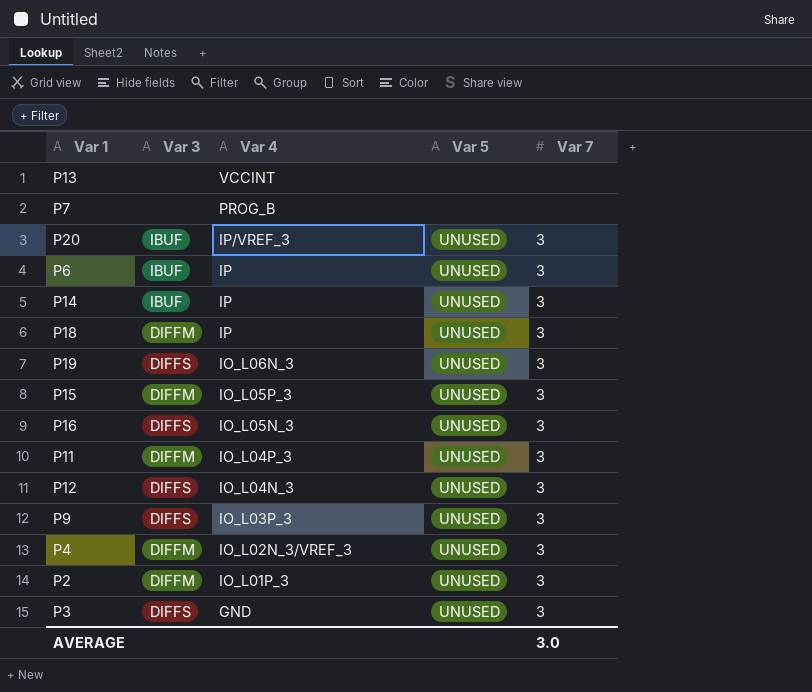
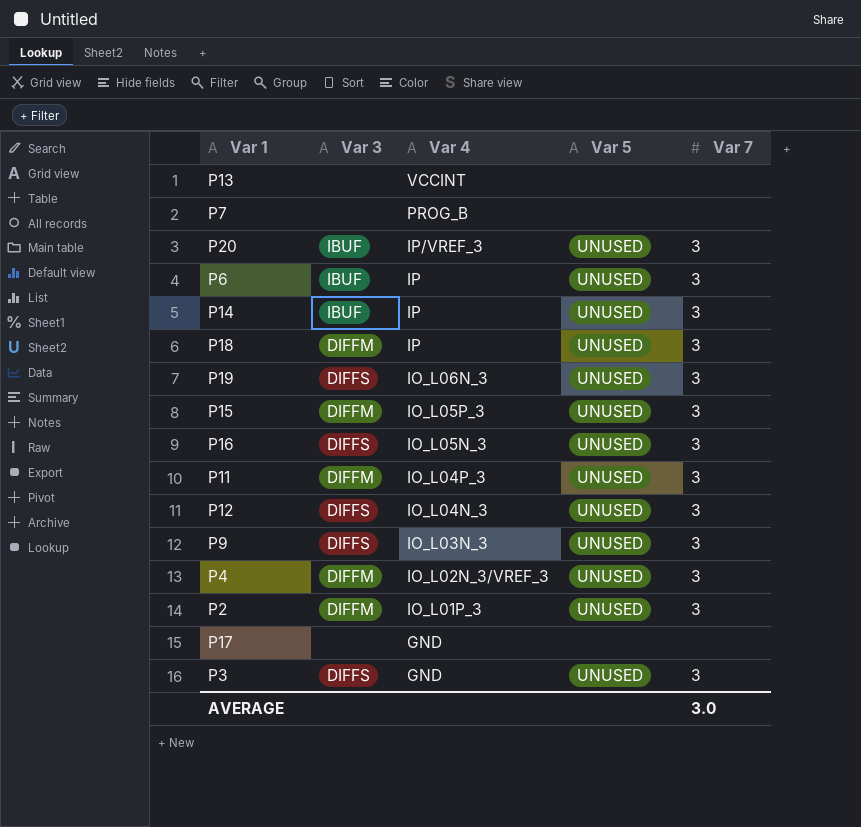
P9 | Var 4: IO_L03P_3 -> IO_L03N_3
row P17: none -> none | GND | none | none

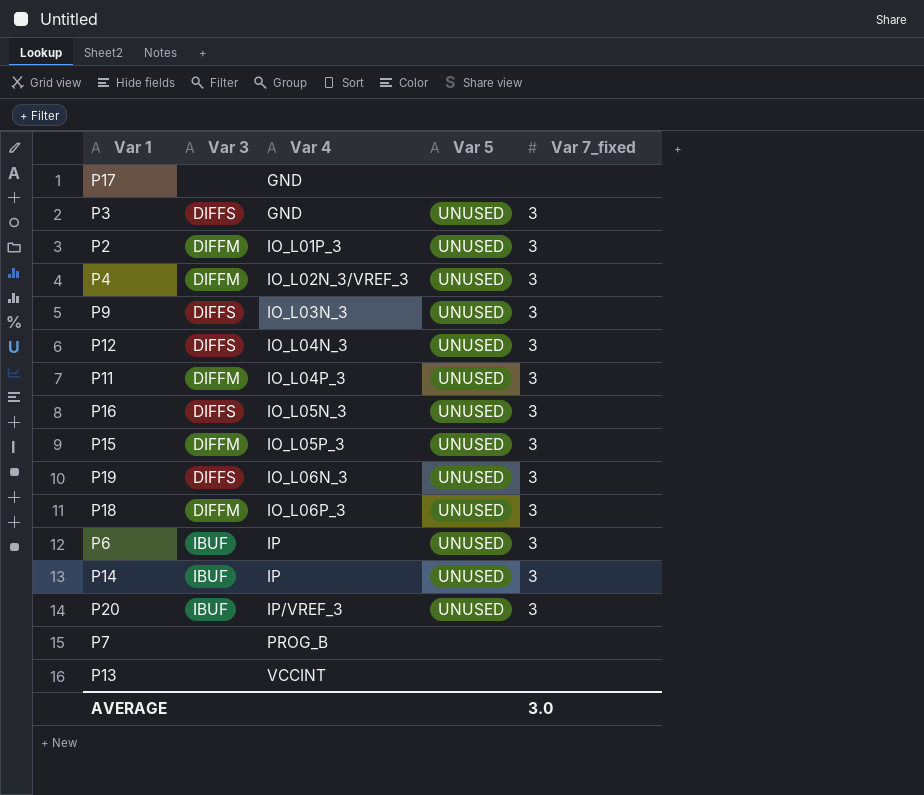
row order: Var 4 descending -> Var 4 ascending
column name: Var 7 -> Var 7_fixed
P18 | Var 4: IP -> IO_L06P_3

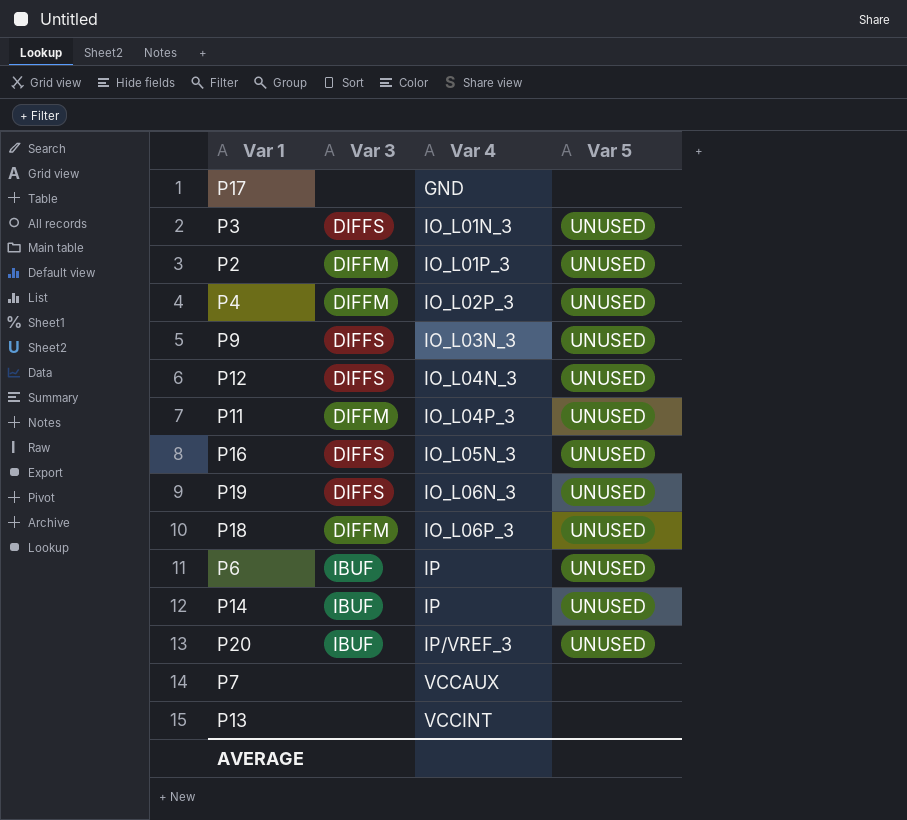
column Var 7_fixed | position: 5 -> none
row P15: DIFFM | IO_L05P_3 | UNUSED | 3 -> none
P3 | Var 4: GND -> IO_L01N_3
P4 | Var 4: IO_L02N_3/VREF_3 -> IO_L02P_3
P7 | Var 4: PROG_B -> VCCAUX

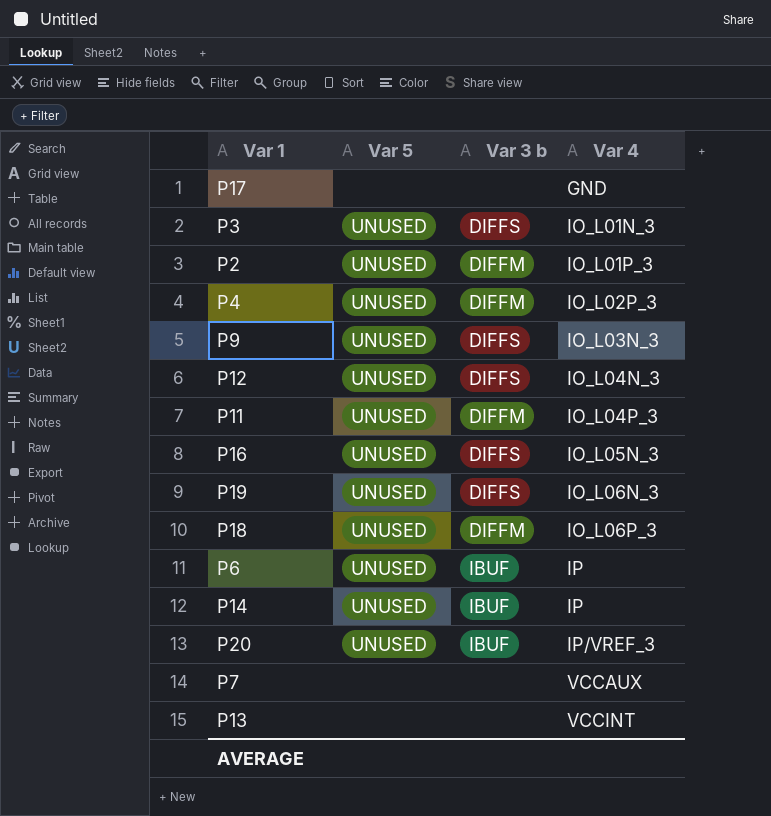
column Var 5 | position: 4 -> 2
column name: Var 3 -> Var 3 b

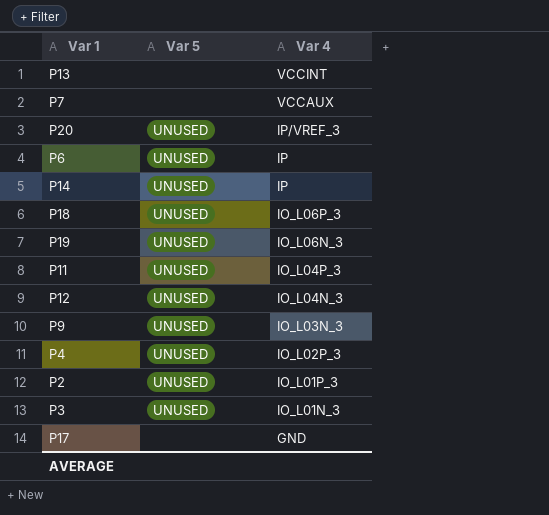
row order: Var 4 ascending -> Var 4 descending
column Var 3 b | position: 3 -> none
row P16: UNUSED | DIFFS | IO_L05N_3 -> none

